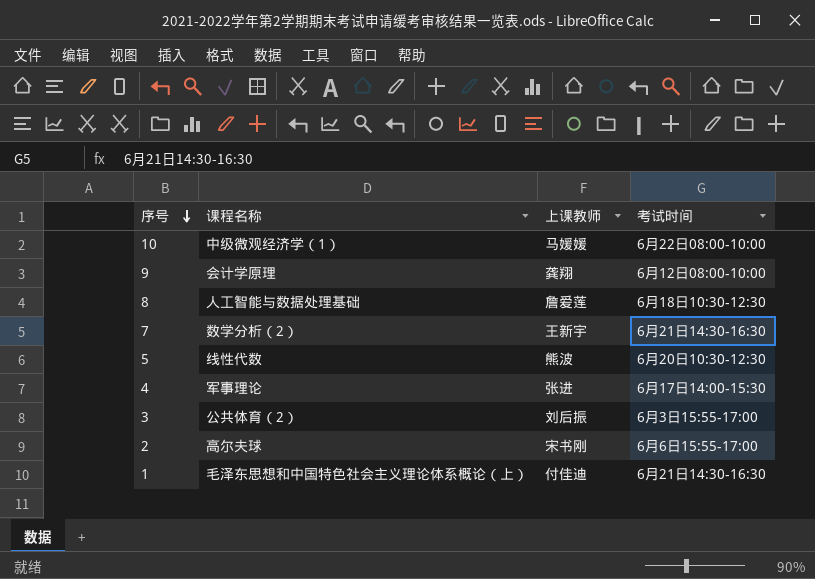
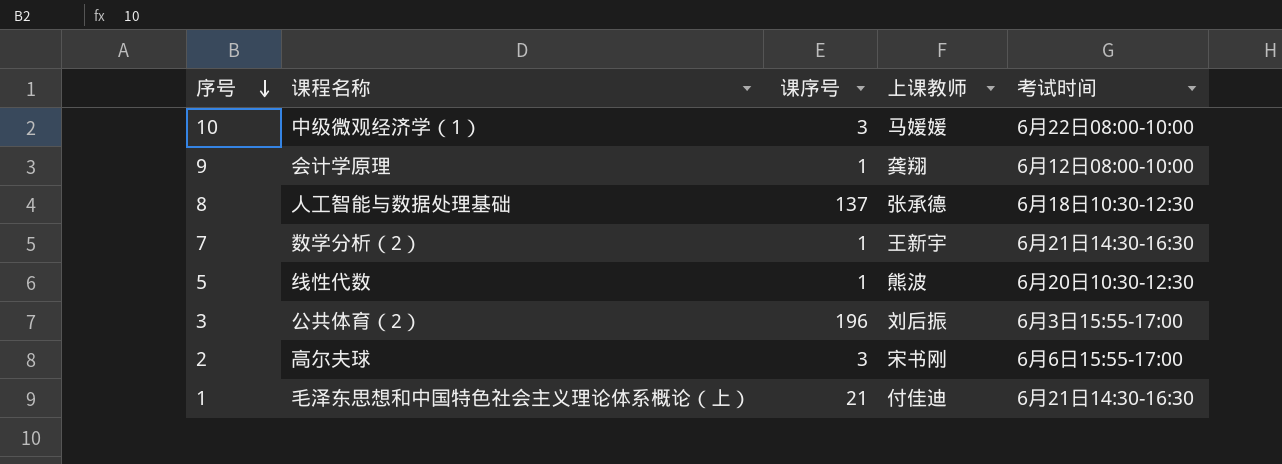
column 课序号 | position: none -> 3
row 4: 军事理论 | 张进 | 6月17日14:00-15:30 -> none
8 | 上课教师: 詹爱莲 -> 张承德

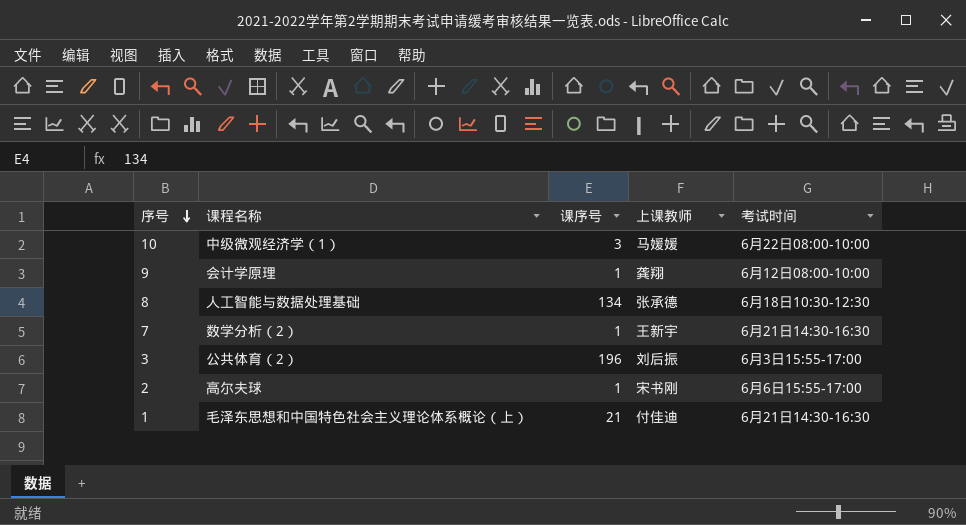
row 5: 线性代数 | 1 | 熊波 | 6月20日10:30-12:30 -> none
8 | 课序号: 137 -> 134
2 | 课序号: 3 -> 1

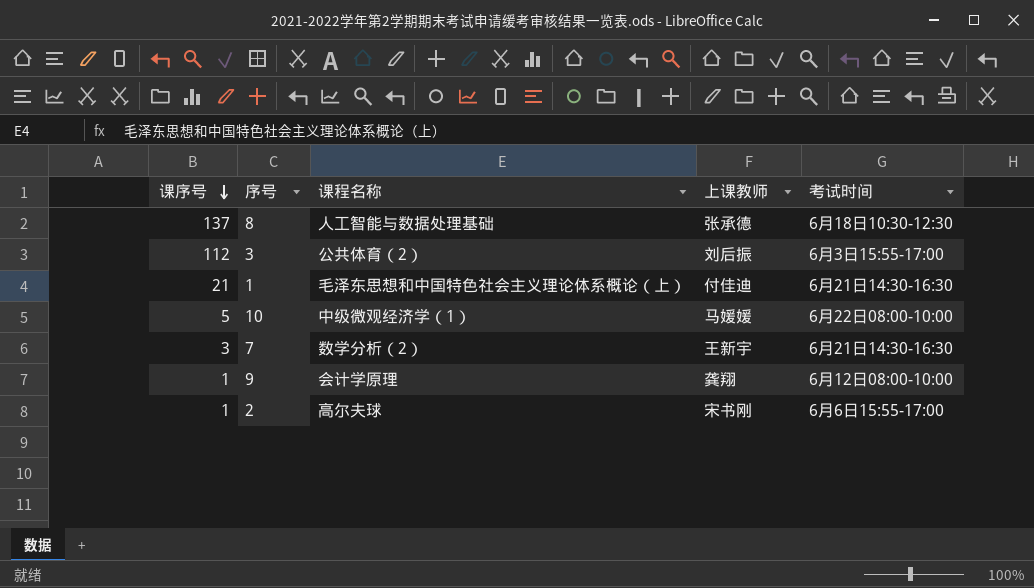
row order: 序号 descending -> 课序号 descending
column 课序号 | position: 3 -> 1
8 | 课序号: 134 -> 137
3 | 课序号: 196 -> 112
10 | 课序号: 3 -> 5
7 | 课序号: 1 -> 3

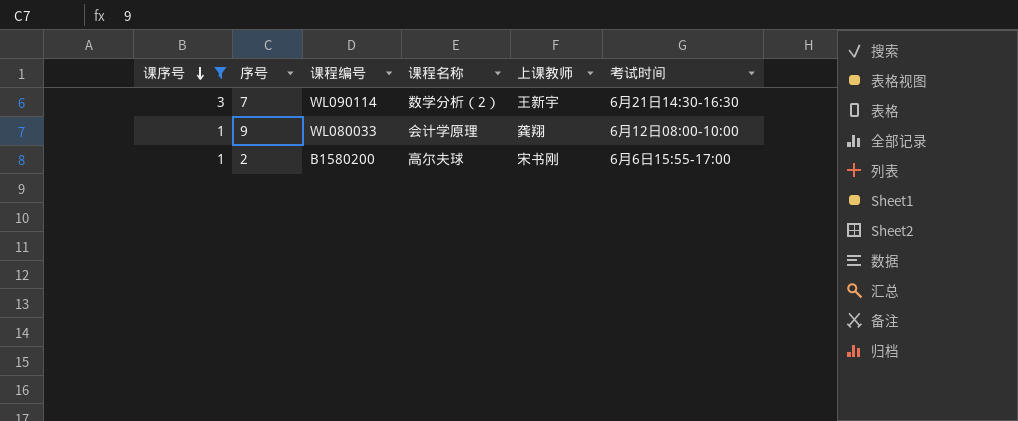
filter: none -> 课序号 <= 3
column 课程编号 | position: none -> 3

